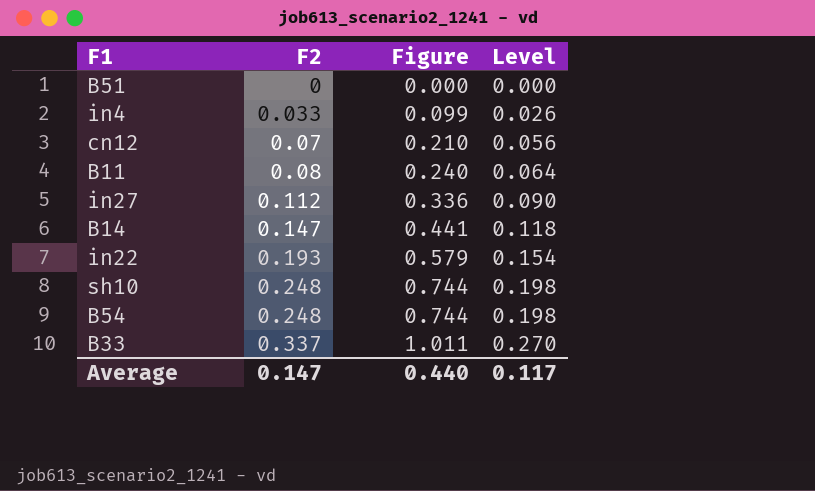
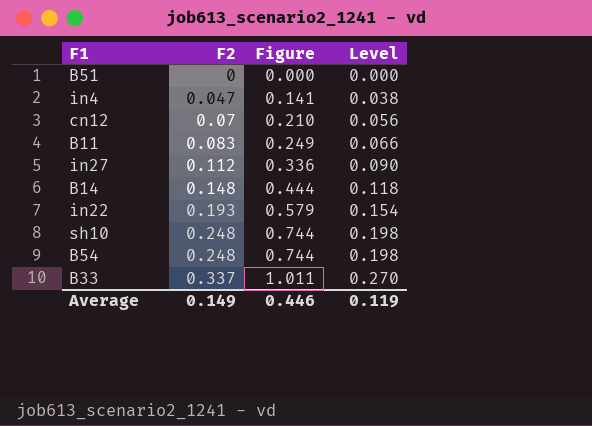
in4 | F2: 0.033 -> 0.047
in4 | Figure: 0.099 -> 0.141
in4 | Level: 0.026 -> 0.038
B11 | F2: 0.08 -> 0.083
B11 | Figure: 0.240 -> 0.249
B11 | Level: 0.064 -> 0.066
B14 | F2: 0.147 -> 0.148
B14 | Figure: 0.441 -> 0.444
Average | F2: 0.147 -> 0.149
Average | Figure: 0.440 -> 0.446
Average | Level: 0.117 -> 0.119

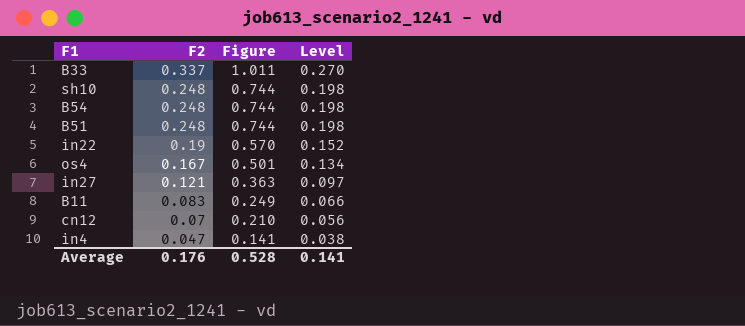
row order: F2 ascending -> F2 descending
row B14: 0.148 | 0.444 | 0.118 -> none
B51 | F2: 0 -> 0.248
B51 | Figure: 0.000 -> 0.744
B51 | Level: 0.000 -> 0.198
in22 | F2: 0.193 -> 0.19
in22 | Figure: 0.579 -> 0.570
in22 | Level: 0.154 -> 0.152
row os4: none -> 0.167 | 0.501 | 0.134
in27 | F2: 0.112 -> 0.121
in27 | Figure: 0.336 -> 0.363
in27 | Level: 0.090 -> 0.097
Average | F2: 0.149 -> 0.176
Average | Figure: 0.446 -> 0.528
Average | Level: 0.119 -> 0.141

